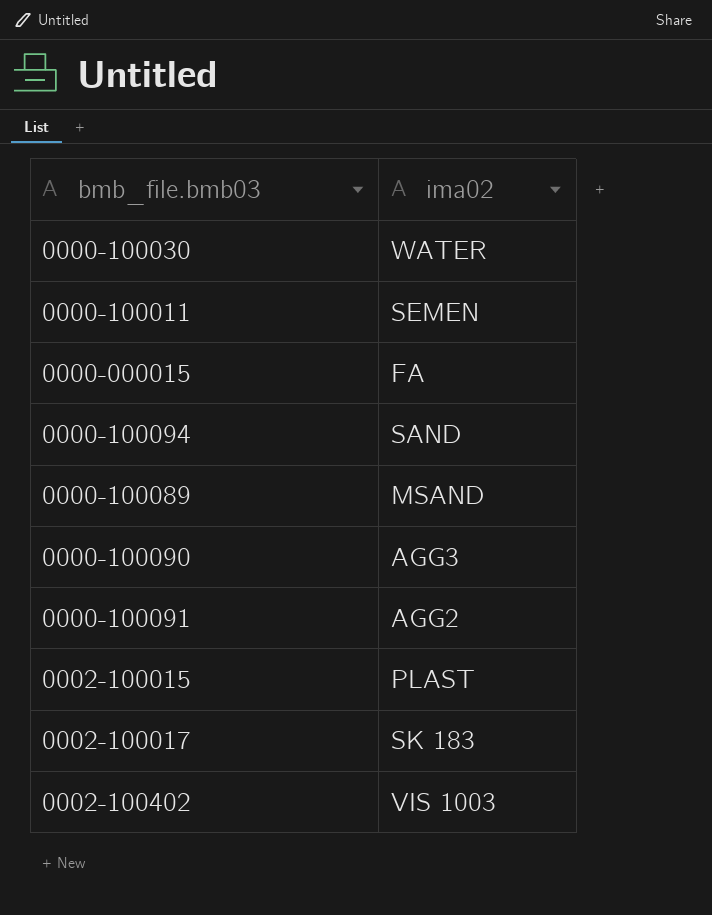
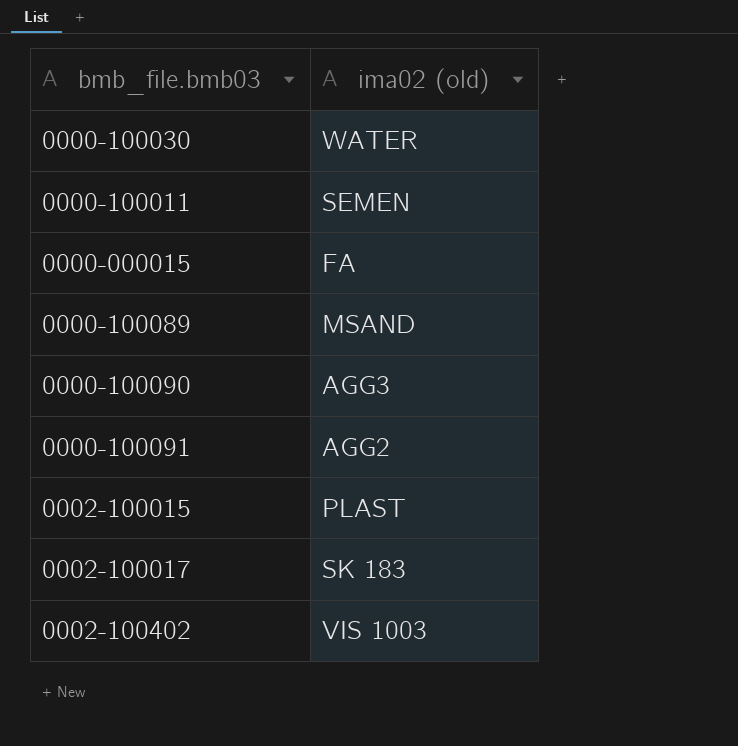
column name: ima02 -> ima02 (old)
row 0000-100094: SAND -> none

